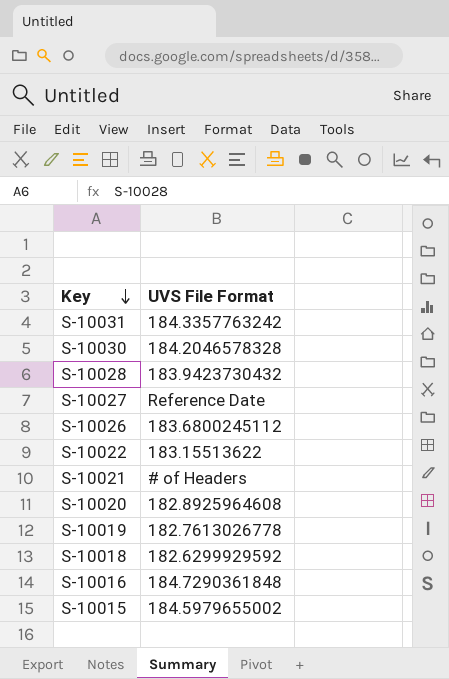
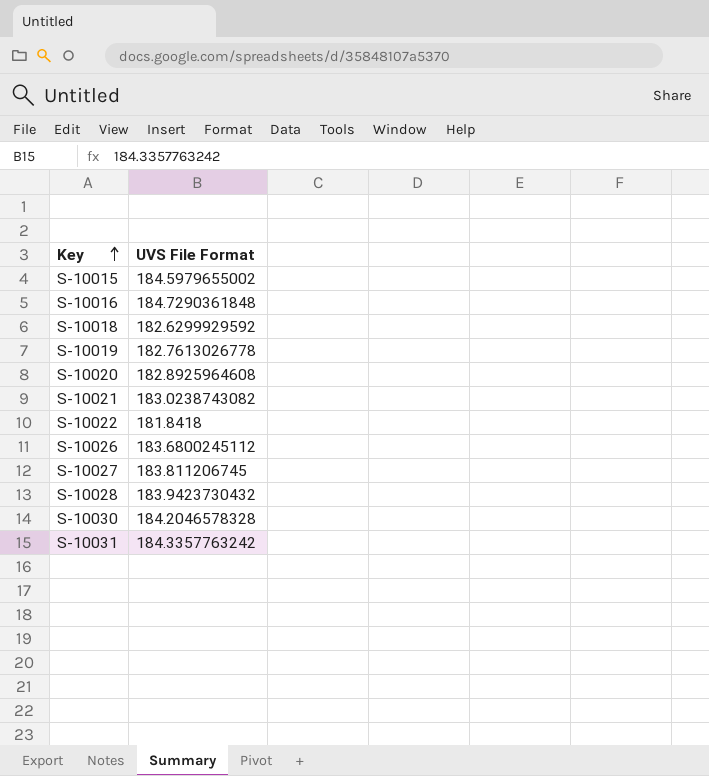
row order: Key descending -> Key ascending
S-10021 | UVS File Format: # of Headers -> 183.0238743082
S-10022 | UVS File Format: 183.15513622 -> 181.8418
S-10027 | UVS File Format: Reference Date -> 183.811206745

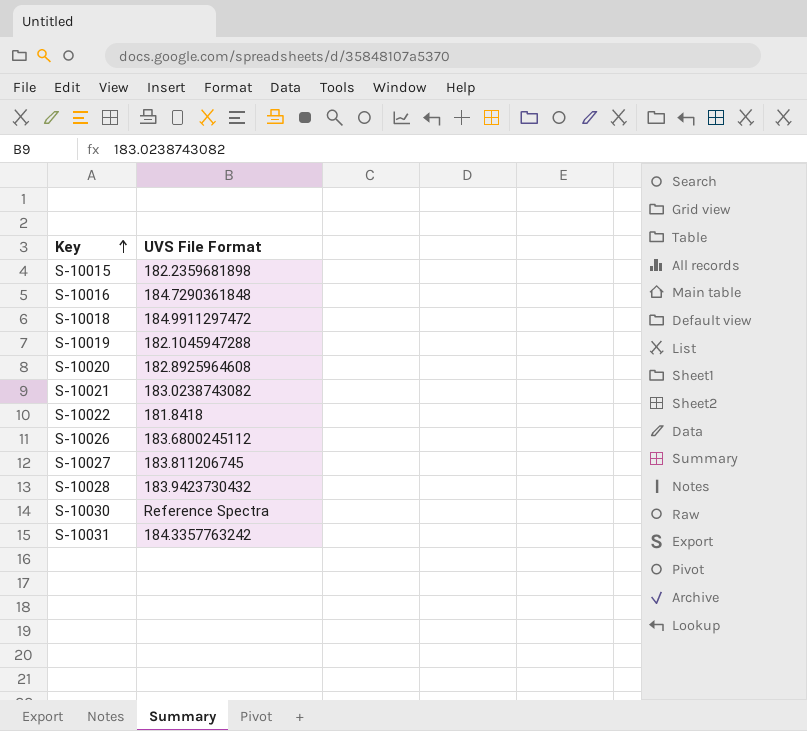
S-10015 | UVS File Format: 184.5979655002 -> 182.2359681898
S-10018 | UVS File Format: 182.6299929592 -> 184.9911297472
S-10019 | UVS File Format: 182.7613026778 -> 182.1045947288
S-10030 | UVS File Format: 184.2046578328 -> Reference Spectra

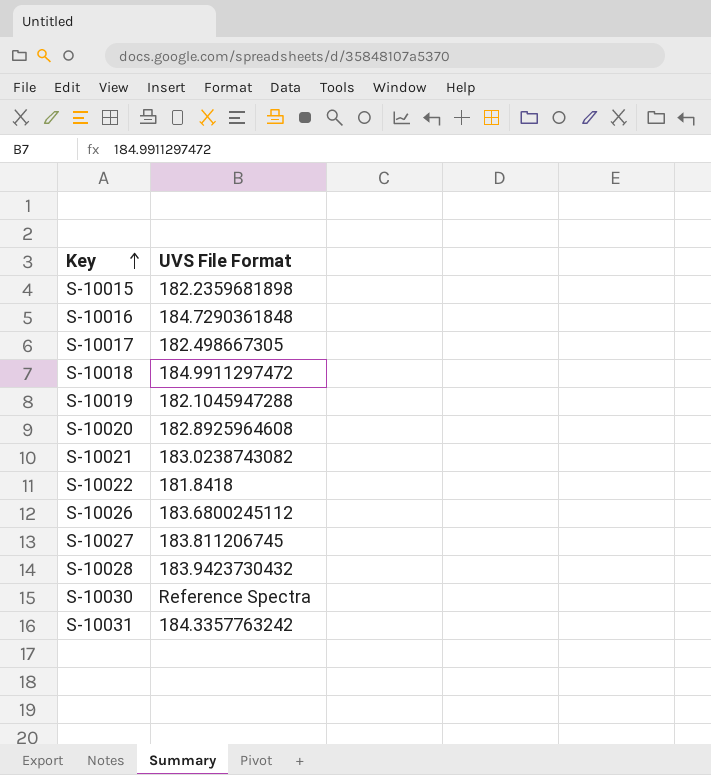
row S-10017: none -> 182.498667305

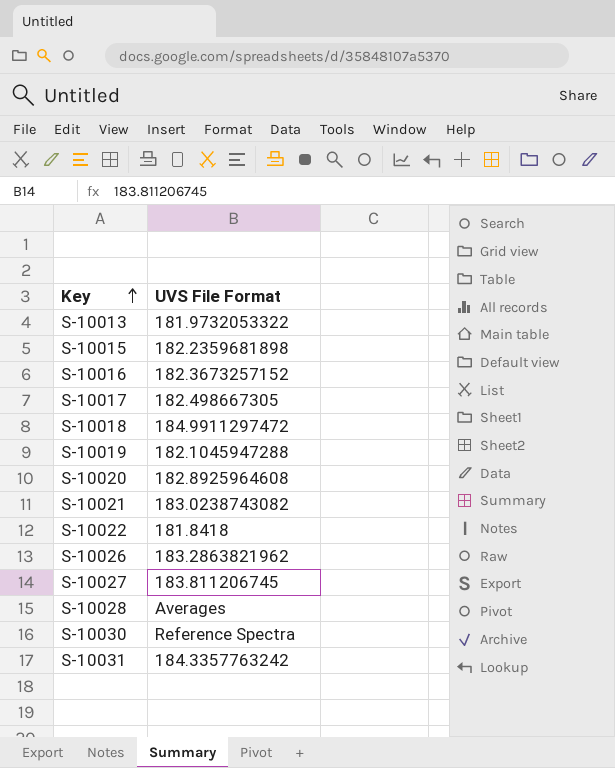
row S-10013: none -> 181.9732053322
S-10016 | UVS File Format: 184.7290361848 -> 182.3673257152
S-10026 | UVS File Format: 183.6800245112 -> 183.2863821962
S-10028 | UVS File Format: 183.9423730432 -> Averages

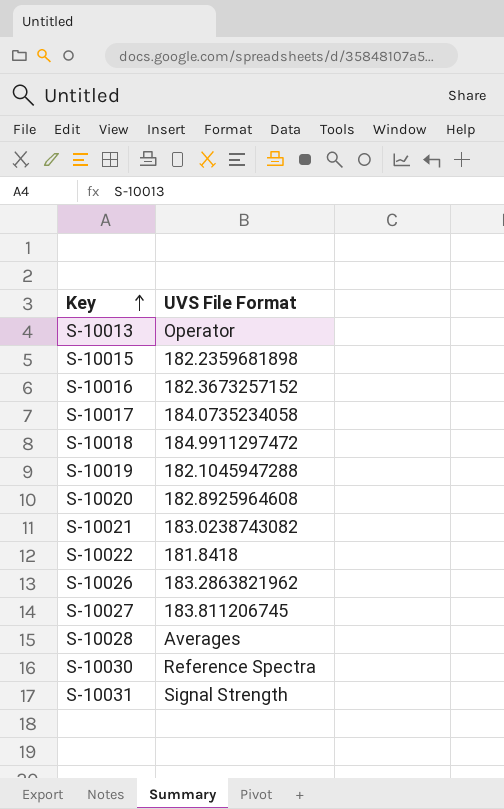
S-10013 | UVS File Format: 181.9732053322 -> Operator
S-10017 | UVS File Format: 182.498667305 -> 184.0735234058
S-10031 | UVS File Format: 184.3357763242 -> Signal Strength

